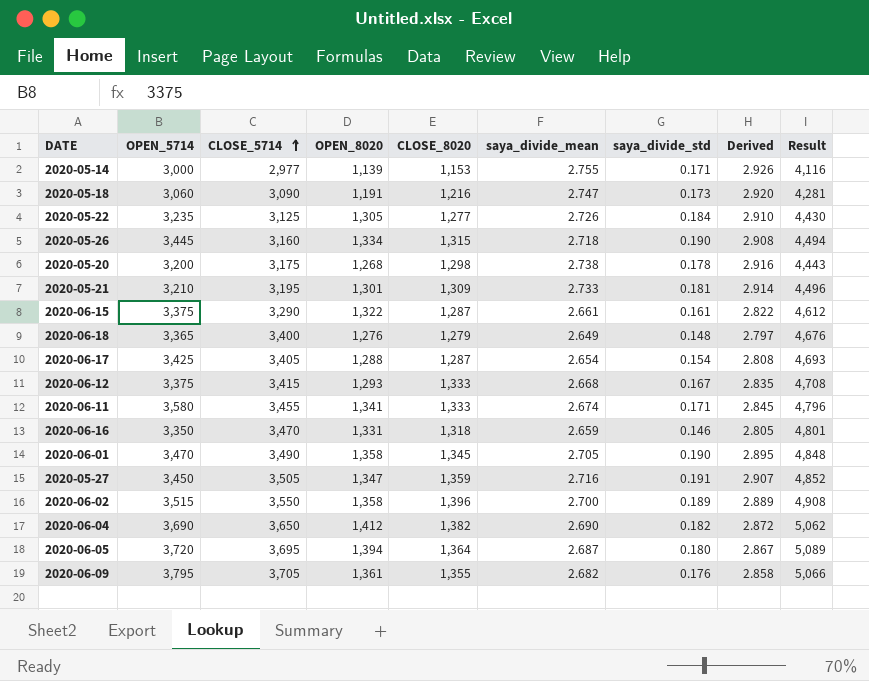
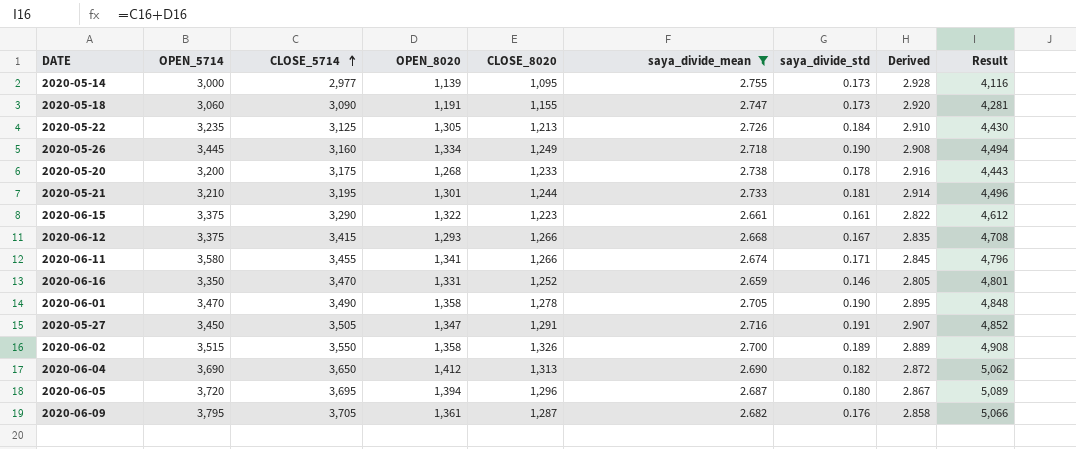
filter: none -> saya_divide_mean >= 2.659
2020-05-14 | CLOSE_8020: 1,153 -> 1,095
2020-05-14 | saya_divide_std: 0.171 -> 0.173
2020-05-14 | Derived: 2.926 -> 2.928
2020-05-18 | CLOSE_8020: 1,216 -> 1,155
2020-05-22 | CLOSE_8020: 1,277 -> 1,213
2020-05-26 | CLOSE_8020: 1,315 -> 1,249
2020-05-20 | CLOSE_8020: 1,298 -> 1,233
2020-05-21 | CLOSE_8020: 1,309 -> 1,244
2020-06-15 | CLOSE_8020: 1,287 -> 1,223
2020-06-12 | CLOSE_8020: 1,333 -> 1,266
2020-06-11 | CLOSE_8020: 1,333 -> 1,266
2020-06-16 | CLOSE_8020: 1,318 -> 1,252
2020-06-01 | CLOSE_8020: 1,345 -> 1,278
2020-05-27 | CLOSE_8020: 1,359 -> 1,291
2020-06-02 | CLOSE_8020: 1,396 -> 1,326
2020-06-04 | CLOSE_8020: 1,382 -> 1,313
2020-06-05 | CLOSE_8020: 1,364 -> 1,296
2020-06-09 | CLOSE_8020: 1,355 -> 1,287

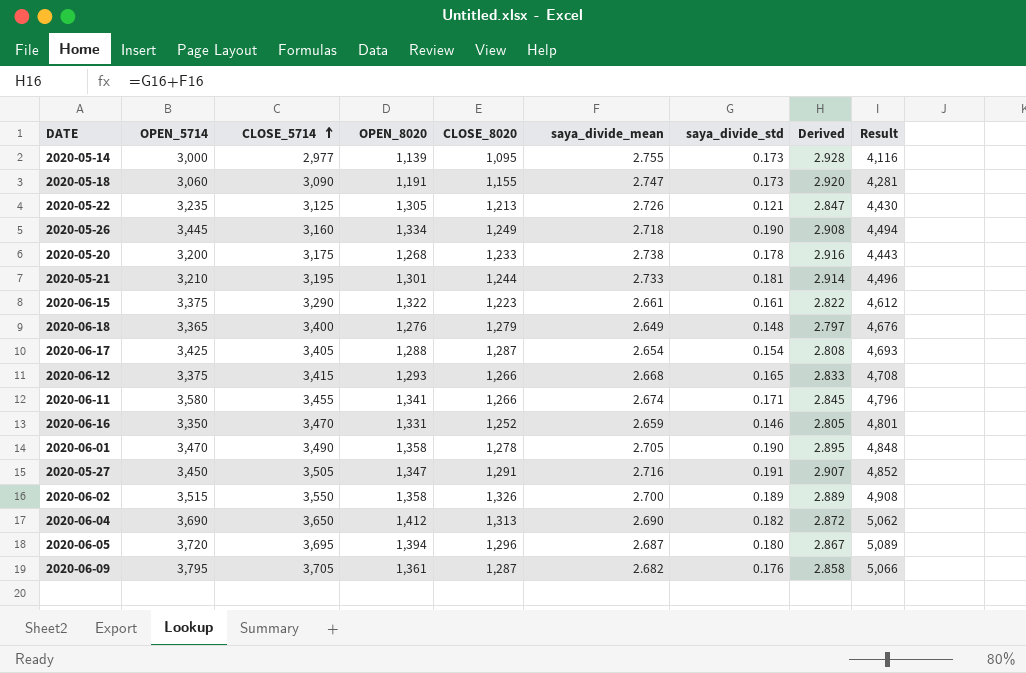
filter: saya_divide_mean >= 2.659 -> none
2020-05-22 | saya_divide_std: 0.184 -> 0.121
2020-05-22 | Derived: 2.910 -> 2.847
2020-06-12 | saya_divide_std: 0.167 -> 0.165
2020-06-12 | Derived: 2.835 -> 2.833

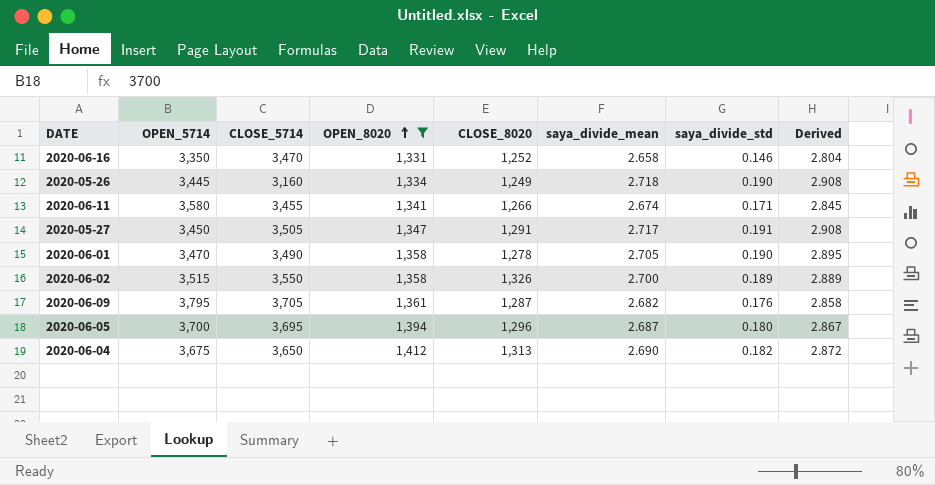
filter: none -> OPEN_8020 >= 1,331
row order: CLOSE_5714 ascending -> OPEN_8020 ascending
column Result | formula: [CLOSE_5714] + [OPEN_8020] -> none
2020-06-16 | saya_divide_mean: 2.659 -> 2.658
2020-06-16 | Derived: 2.805 -> 2.804
2020-05-27 | saya_divide_mean: 2.716 -> 2.717
2020-05-27 | Derived: 2.907 -> 2.908
2020-06-05 | OPEN_5714: 3,720 -> 3,700
2020-06-04 | OPEN_5714: 3,690 -> 3,675

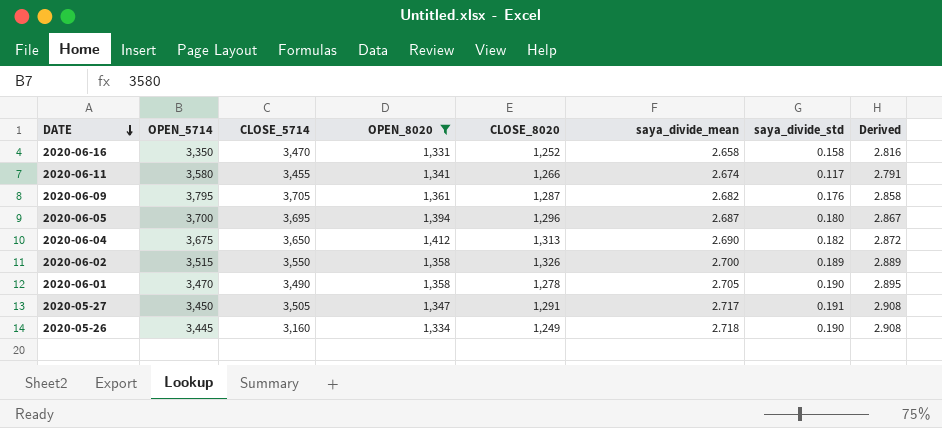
row order: OPEN_8020 ascending -> DATE descending
2020-06-16 | saya_divide_std: 0.146 -> 0.158
2020-06-16 | Derived: 2.804 -> 2.816
2020-06-11 | saya_divide_std: 0.171 -> 0.117
2020-06-11 | Derived: 2.845 -> 2.791

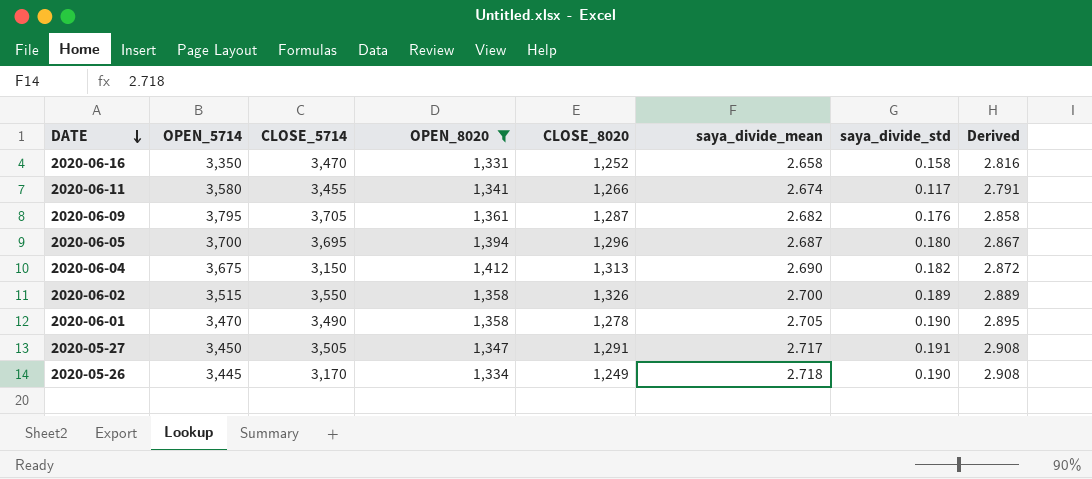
2020-06-04 | CLOSE_5714: 3,650 -> 3,150
2020-05-26 | CLOSE_5714: 3,160 -> 3,170

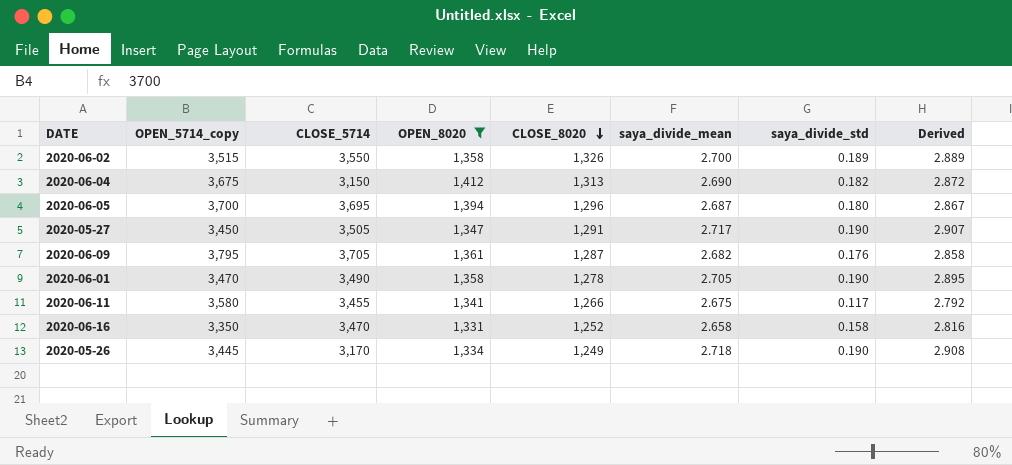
row order: DATE descending -> CLOSE_8020 descending
column name: OPEN_5714 -> OPEN_5714_copy
2020-05-27 | saya_divide_std: 0.191 -> 0.190
2020-05-27 | Derived: 2.908 -> 2.907
2020-06-11 | saya_divide_mean: 2.674 -> 2.675
2020-06-11 | Derived: 2.791 -> 2.792

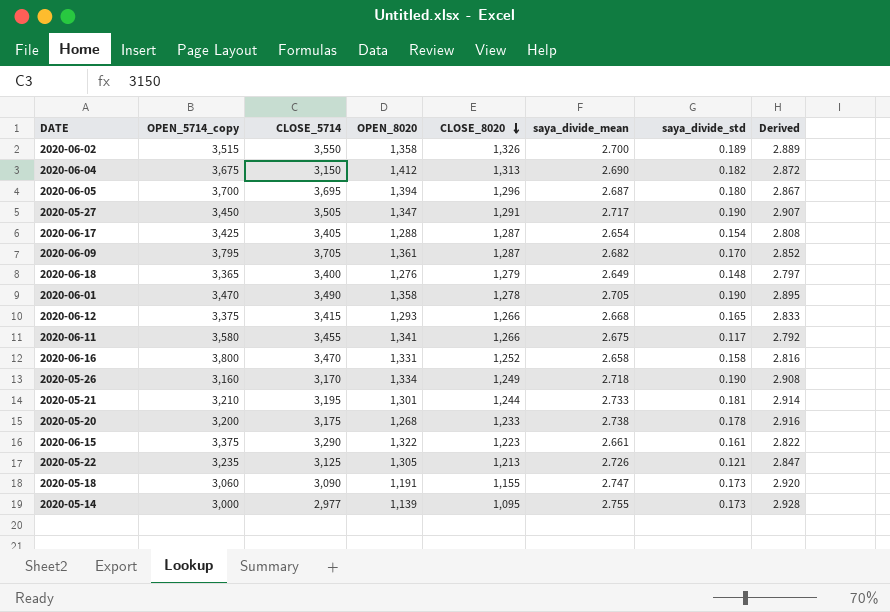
filter: OPEN_8020 >= 1,331 -> none
2020-06-09 | saya_divide_std: 0.176 -> 0.170
2020-06-09 | Derived: 2.858 -> 2.852
2020-06-16 | OPEN_5714_copy: 3,350 -> 3,800
2020-05-26 | OPEN_5714_copy: 3,445 -> 3,160

